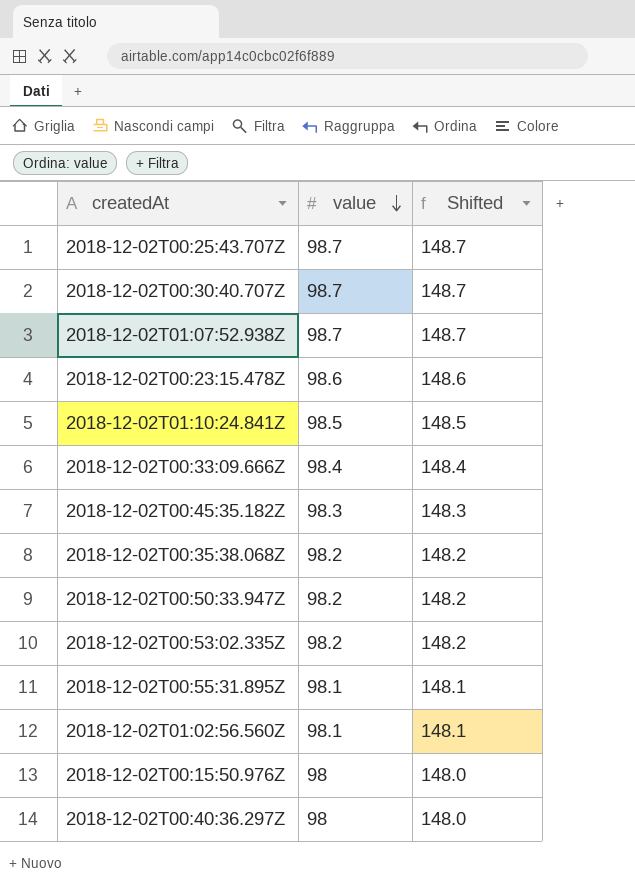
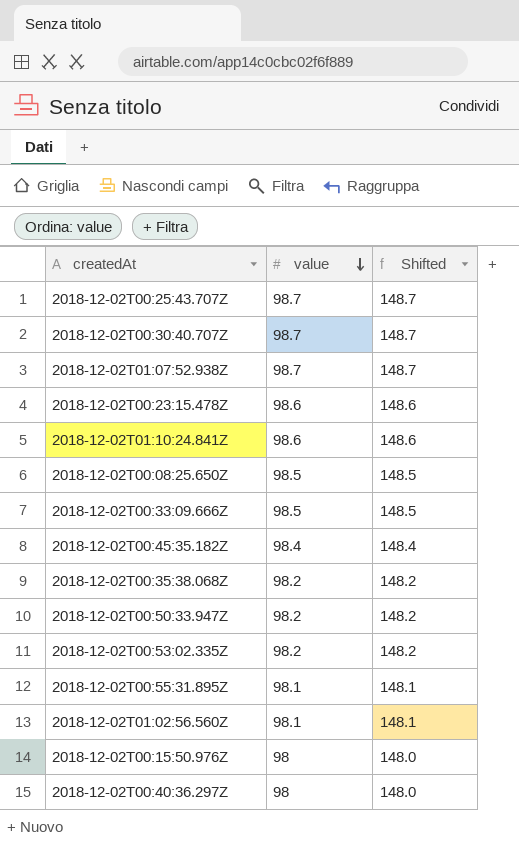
2018-12-02T01:10:24.841Z | value: 98.5 -> 98.6
2018-12-02T01:10:24.841Z | Shifted: 148.5 -> 148.6
row 2018-12-02T00:08:25.650Z: none -> 98.5 | 148.5
2018-12-02T00:33:09.666Z | value: 98.4 -> 98.5
2018-12-02T00:33:09.666Z | Shifted: 148.4 -> 148.5
2018-12-02T00:45:35.182Z | value: 98.3 -> 98.4
2018-12-02T00:45:35.182Z | Shifted: 148.3 -> 148.4

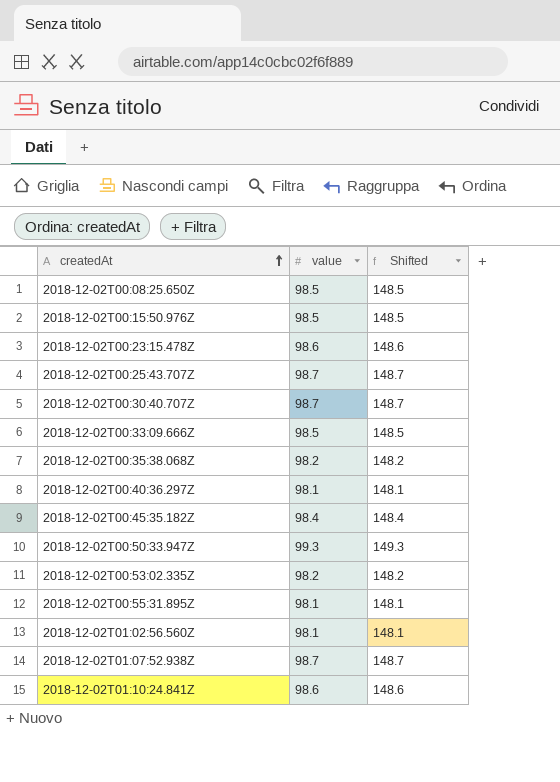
row order: value descending -> createdAt ascending
2018-12-02T00:15:50.976Z | value: 98 -> 98.5
2018-12-02T00:15:50.976Z | Shifted: 148.0 -> 148.5
2018-12-02T00:40:36.297Z | value: 98 -> 98.1
2018-12-02T00:40:36.297Z | Shifted: 148.0 -> 148.1
2018-12-02T00:50:33.947Z | value: 98.2 -> 99.3
2018-12-02T00:50:33.947Z | Shifted: 148.2 -> 149.3

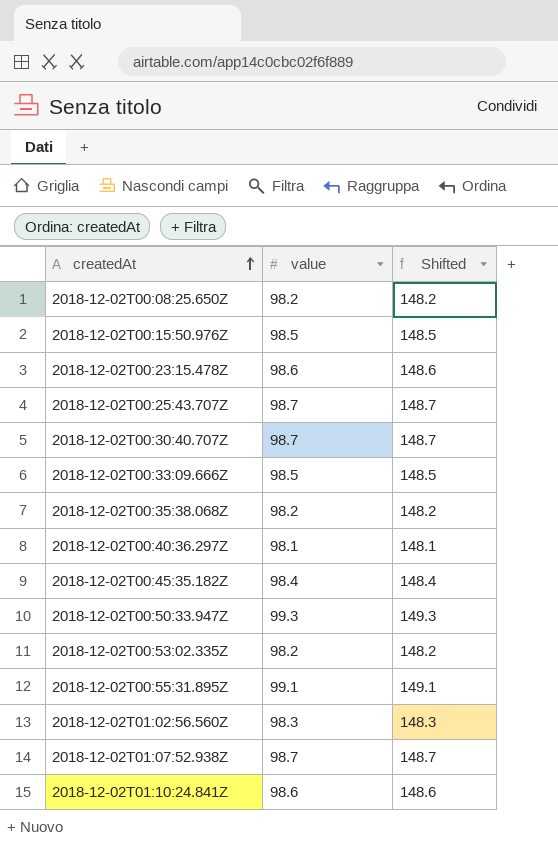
2018-12-02T00:08:25.650Z | value: 98.5 -> 98.2
2018-12-02T00:08:25.650Z | Shifted: 148.5 -> 148.2
2018-12-02T00:55:31.895Z | value: 98.1 -> 99.1
2018-12-02T00:55:31.895Z | Shifted: 148.1 -> 149.1
2018-12-02T01:02:56.560Z | value: 98.1 -> 98.3
2018-12-02T01:02:56.560Z | Shifted: 148.1 -> 148.3

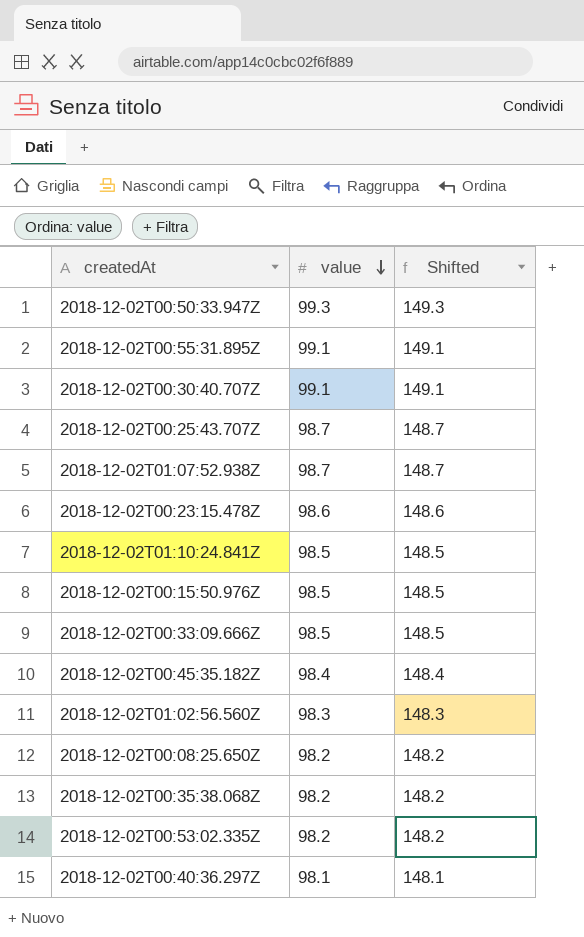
row order: createdAt ascending -> value descending
2018-12-02T00:30:40.707Z | value: 98.7 -> 99.1
2018-12-02T00:30:40.707Z | Shifted: 148.7 -> 149.1
2018-12-02T01:10:24.841Z | value: 98.6 -> 98.5
2018-12-02T01:10:24.841Z | Shifted: 148.6 -> 148.5

